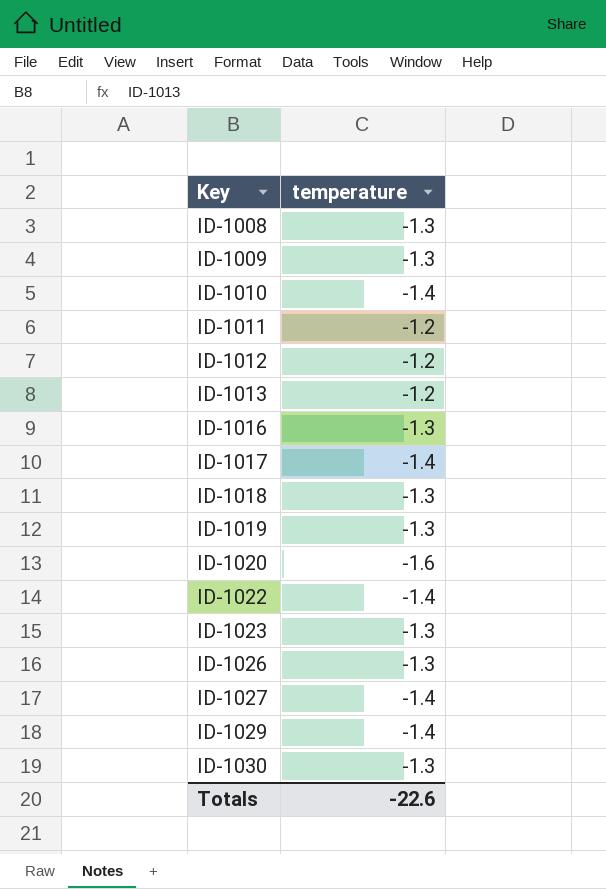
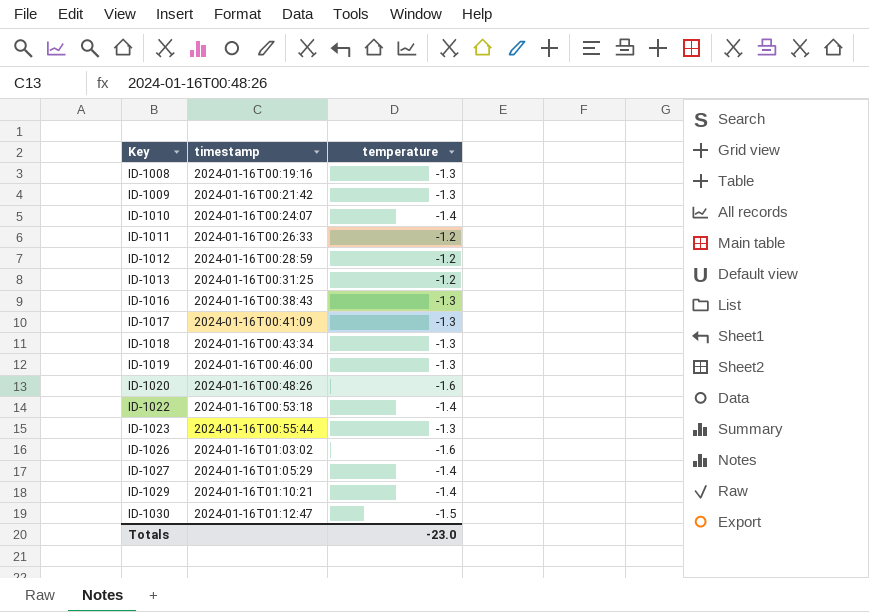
column timestamp | position: none -> 2
ID-1017 | temperature: -1.4 -> -1.3
ID-1026 | temperature: -1.3 -> -1.6
ID-1030 | temperature: -1.3 -> -1.5
Totals | temperature: -22.6 -> -23.0

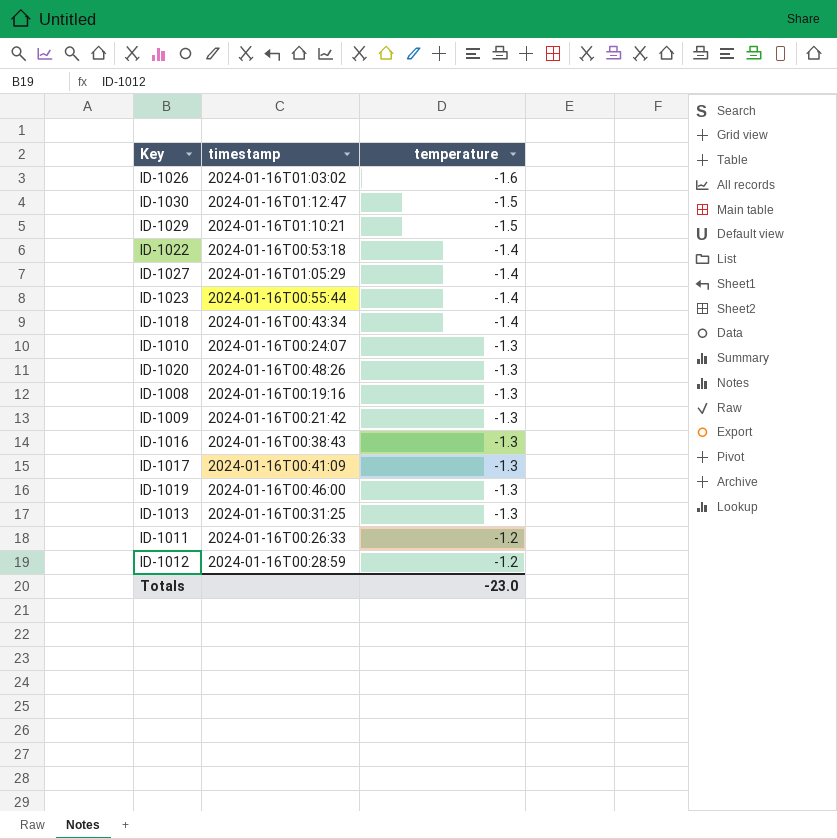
row order: Key ascending -> temperature ascending
ID-1029 | temperature: -1.4 -> -1.5
ID-1023 | temperature: -1.3 -> -1.4
ID-1018 | temperature: -1.3 -> -1.4
ID-1010 | temperature: -1.4 -> -1.3
ID-1020 | temperature: -1.6 -> -1.3
ID-1013 | temperature: -1.2 -> -1.3

